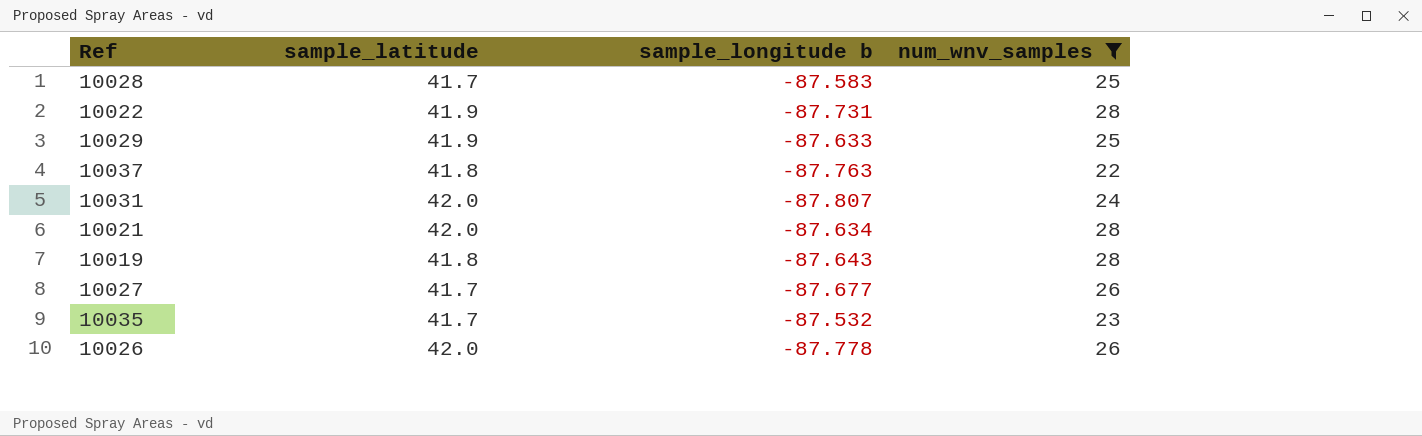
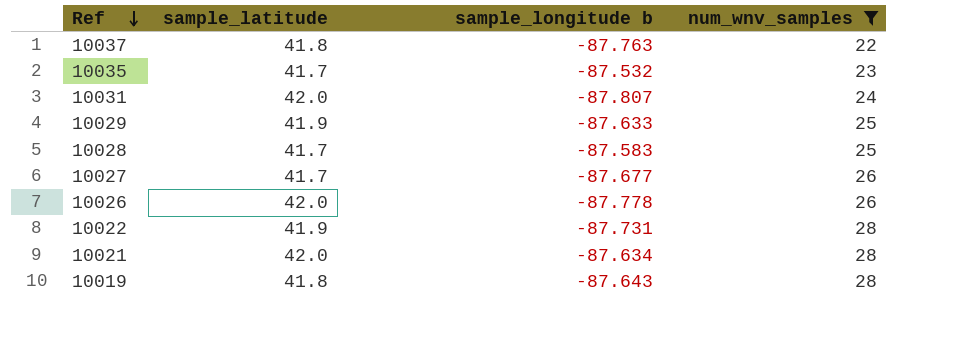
row order: none -> Ref descending

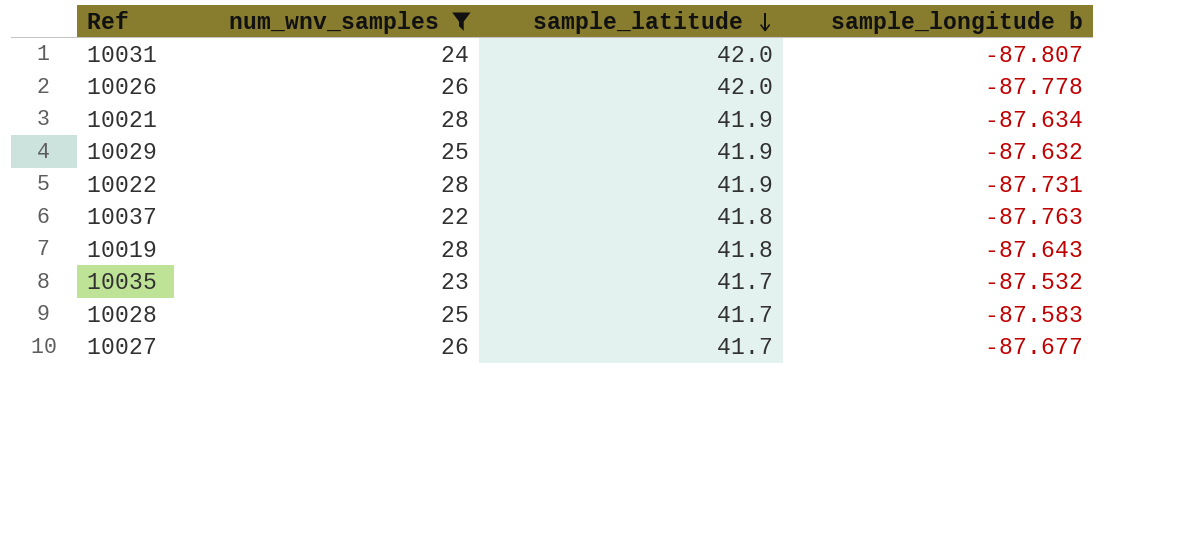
row order: Ref descending -> sample_latitude descending
column num_wnv_samples | position: 4 -> 2
10021 | sample_latitude: 42.0 -> 41.9
10029 | sample_longitude b: -87.633 -> -87.632

